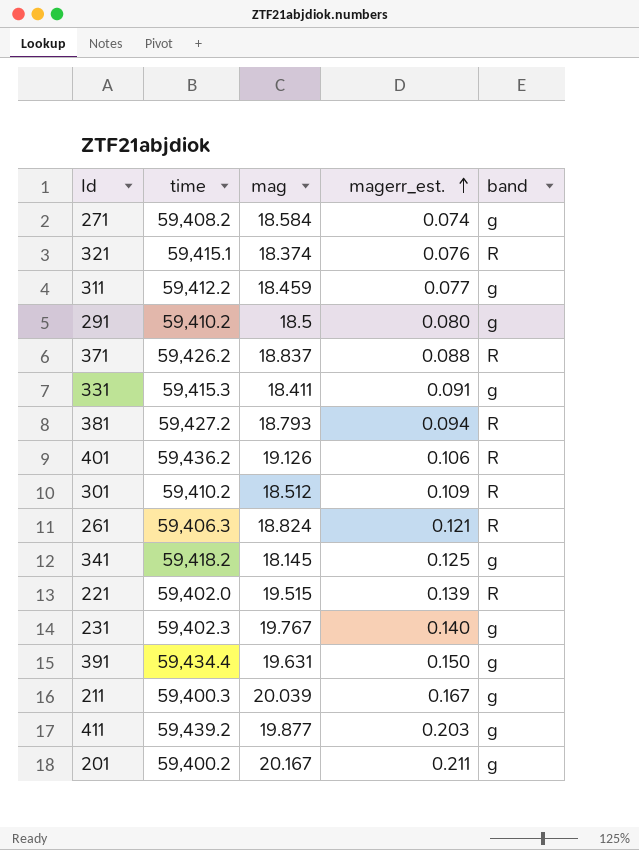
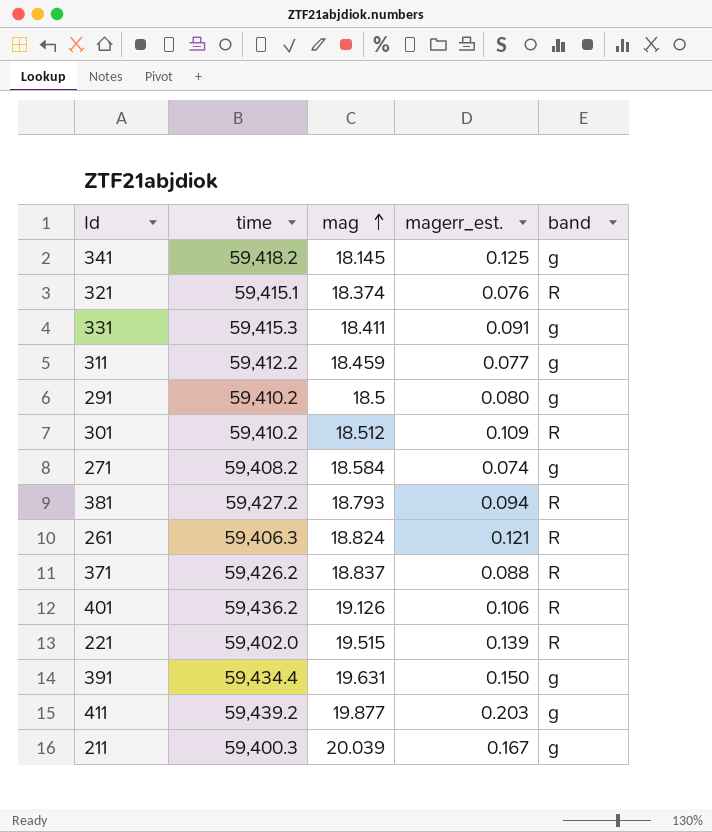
row order: magerr_est. ascending -> mag ascending
row 231: 59,402.3 | 19.767 | 0.140 | g -> none
row 201: 59,400.2 | 20.167 | 0.211 | g -> none

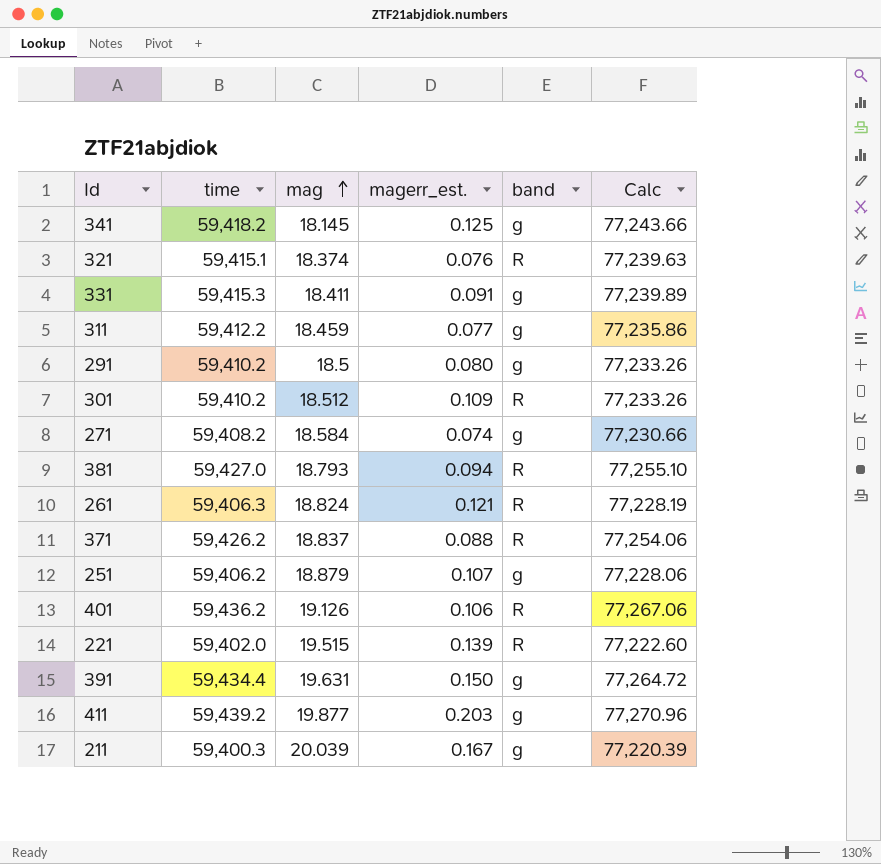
column Calc | formula: none -> [time] * 1.3
381 | time: 59,427.2 -> 59,427.0
row 251: none -> 59,406.2 | 18.879 | 0.107 | g | 77,228.06

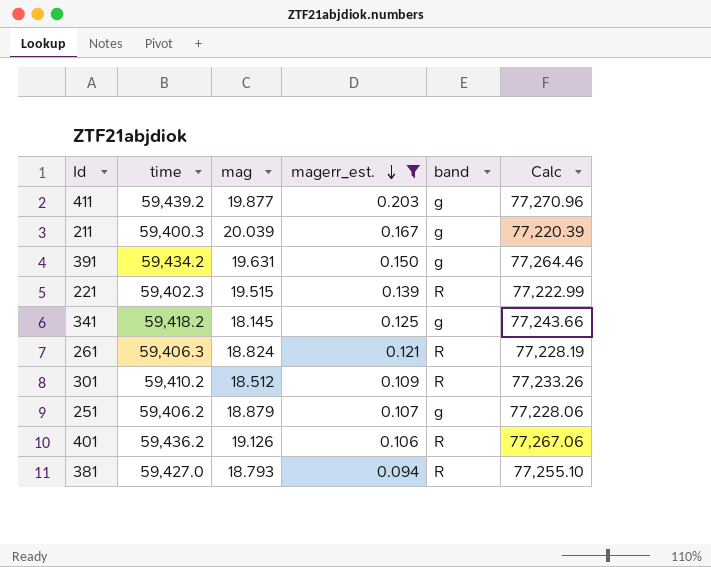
filter: none -> magerr_est. >= 0.094
row order: mag ascending -> magerr_est. descending
391 | time: 59,434.4 -> 59,434.2
391 | Calc: 77,264.72 -> 77,264.46
221 | time: 59,402.0 -> 59,402.3
221 | Calc: 77,222.60 -> 77,222.99

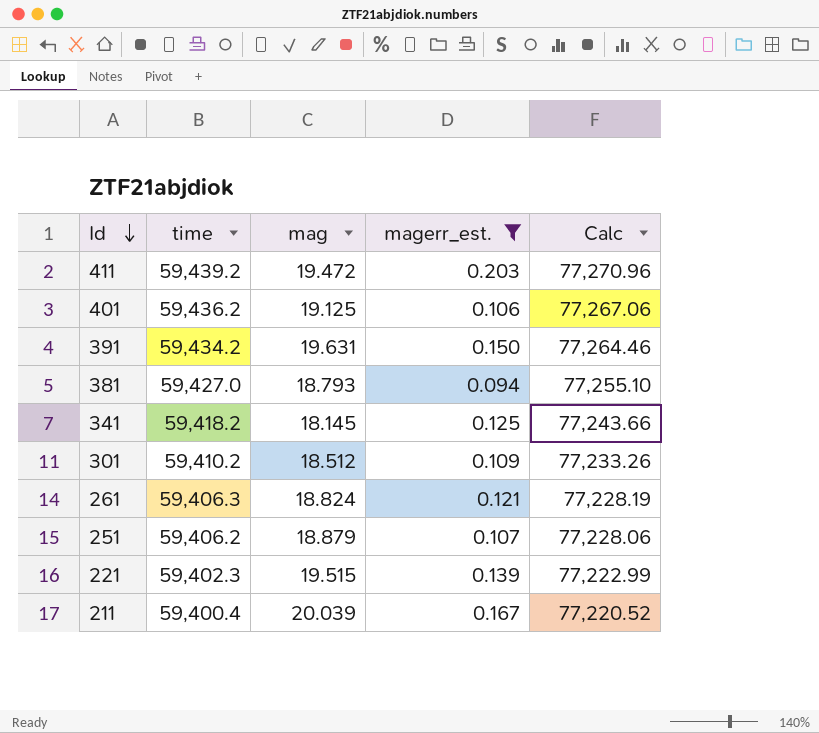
row order: magerr_est. descending -> Id descending
column band | position: 5 -> none
411 | mag: 19.877 -> 19.472
401 | mag: 19.126 -> 19.125
211 | time: 59,400.3 -> 59,400.4
211 | Calc: 77,220.39 -> 77,220.52

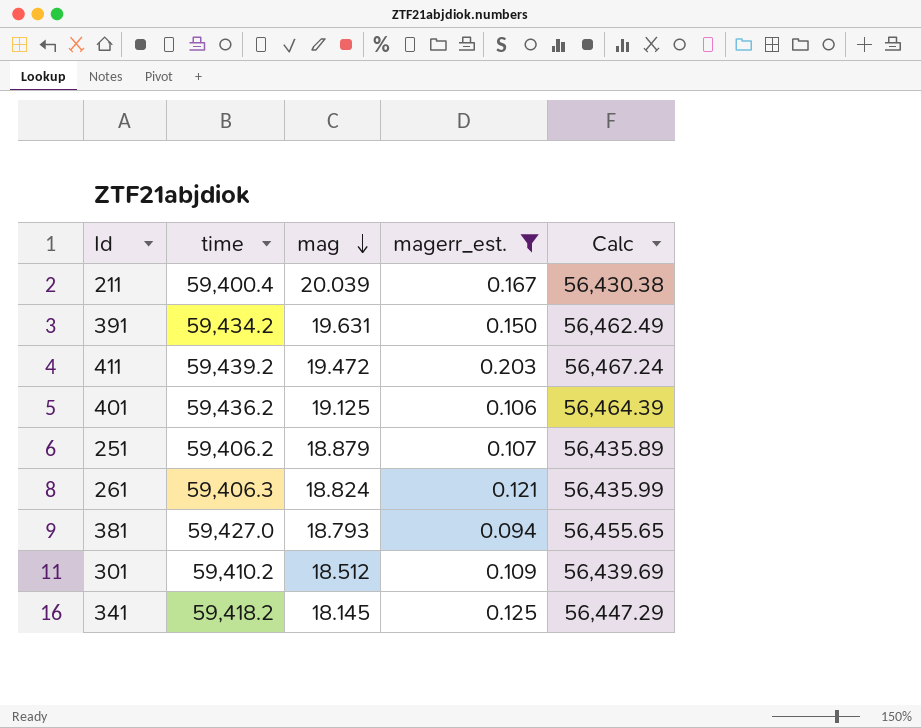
row order: Id descending -> mag descending
column Calc | formula: [time] * 1.3 -> [time] * 0.95
row 221: 59,402.3 | 19.515 | 0.139 | 77,222.99 -> none

